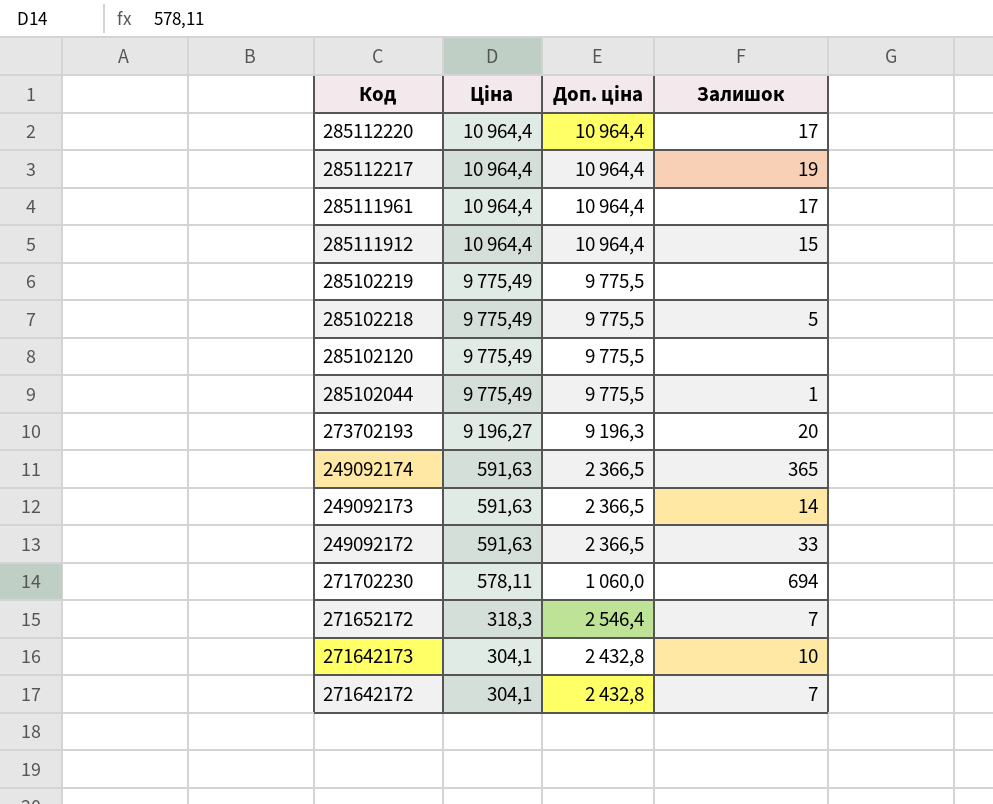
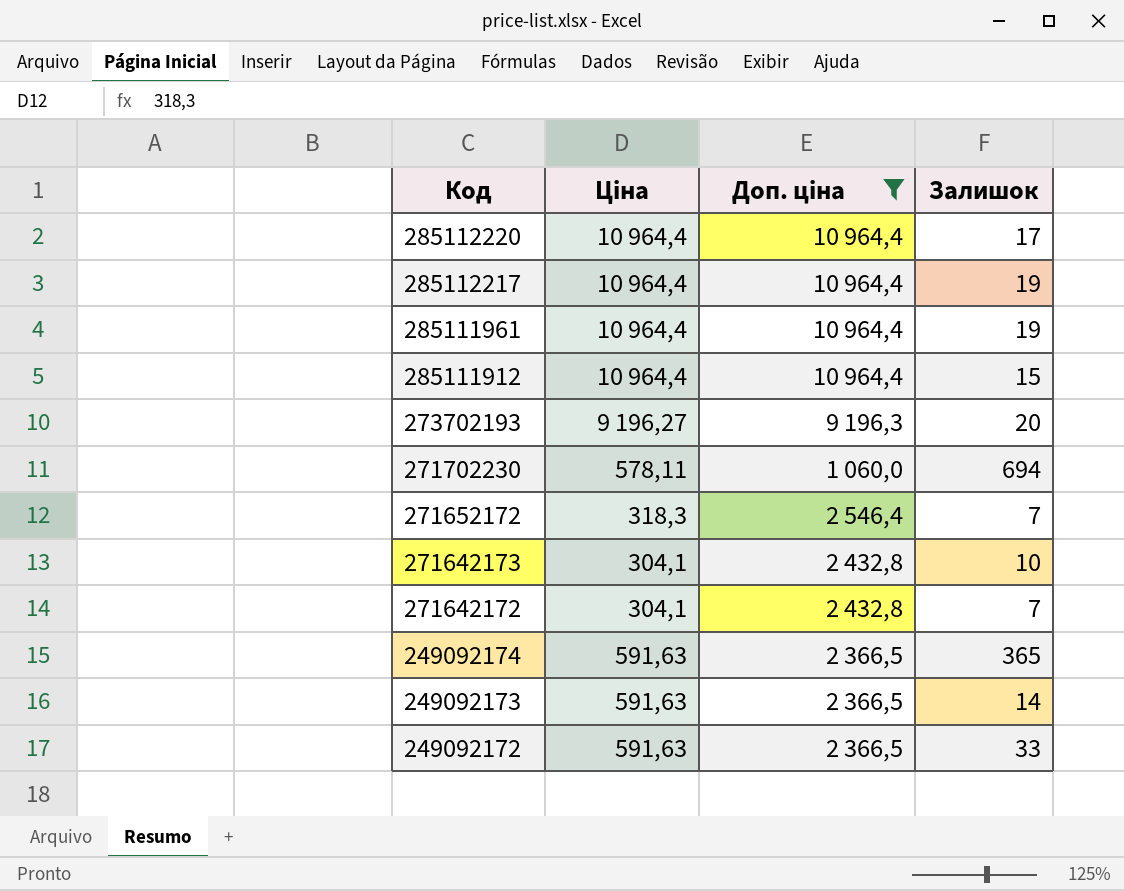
filter: none -> Доп. ціна != 9 775,5
row order: Ціна descending -> Код descending
285111961 | Залишок: 17 -> 19

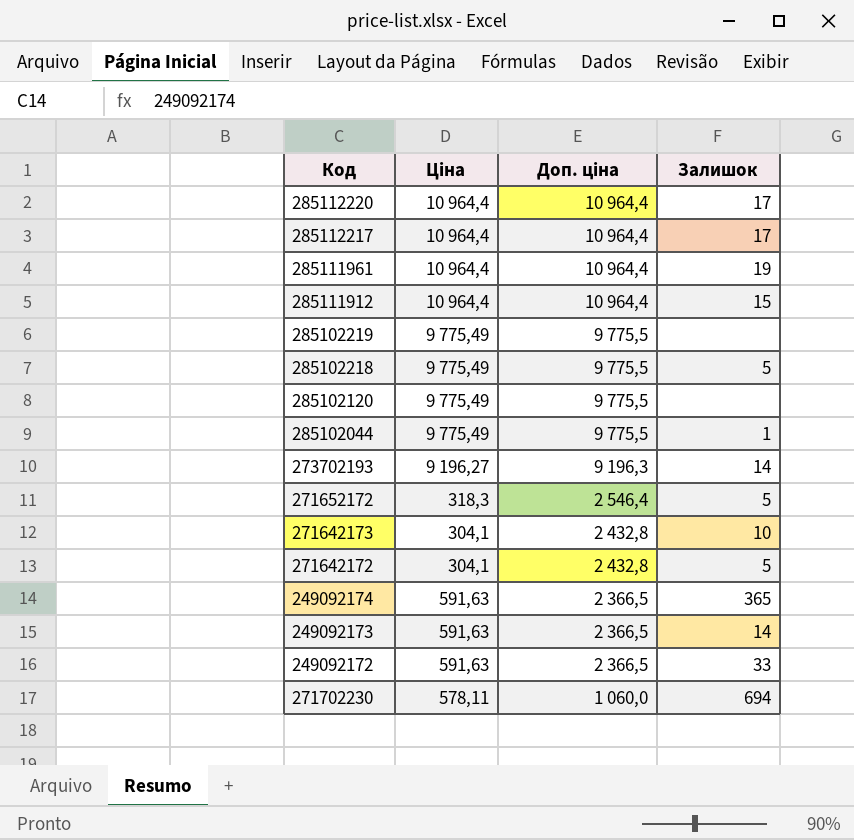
filter: Доп. ціна != 9 775,5 -> none
row order: Код descending -> Доп. ціна descending
285112217 | Залишок: 19 -> 17
273702193 | Залишок: 20 -> 14
271652172 | Залишок: 7 -> 5
271642172 | Залишок: 7 -> 5

